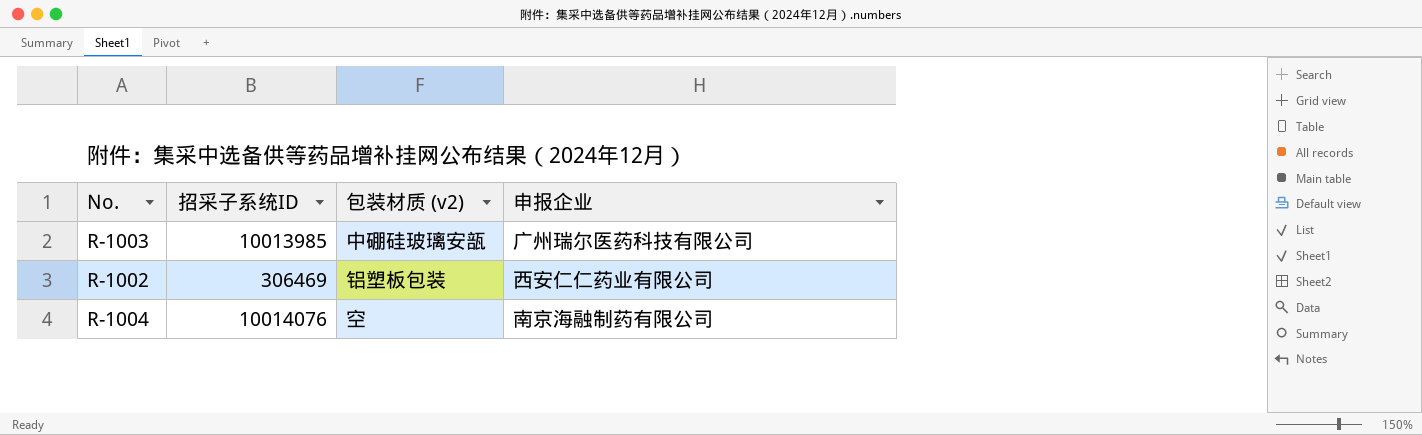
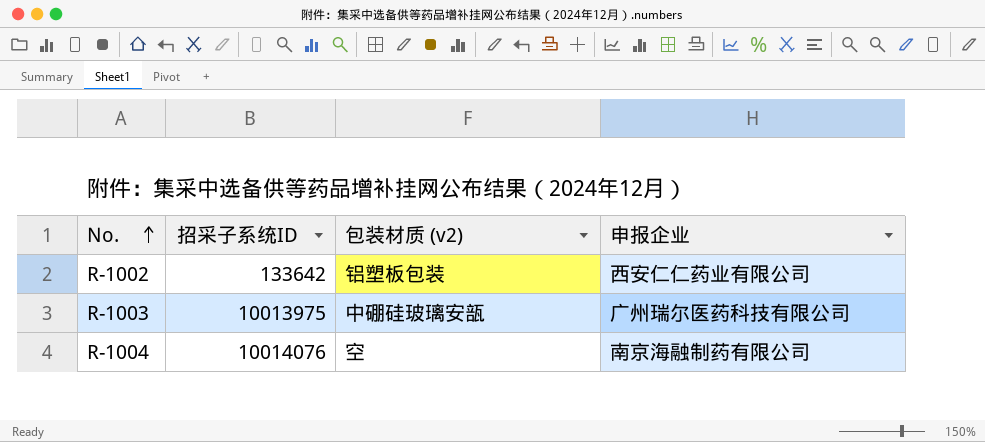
row order: none -> No. ascending
R-1002 | 招采子系统ID: 306469 -> 133642
R-1003 | 招采子系统ID: 10013985 -> 10013975

